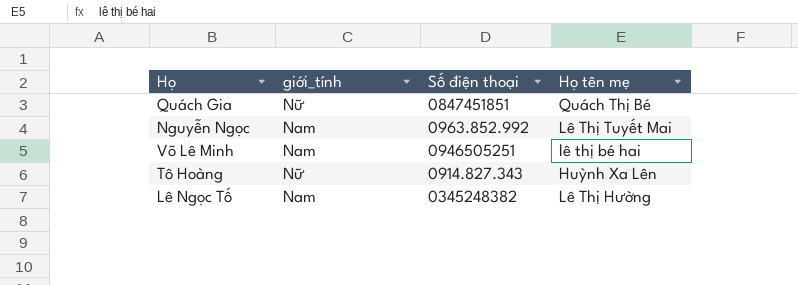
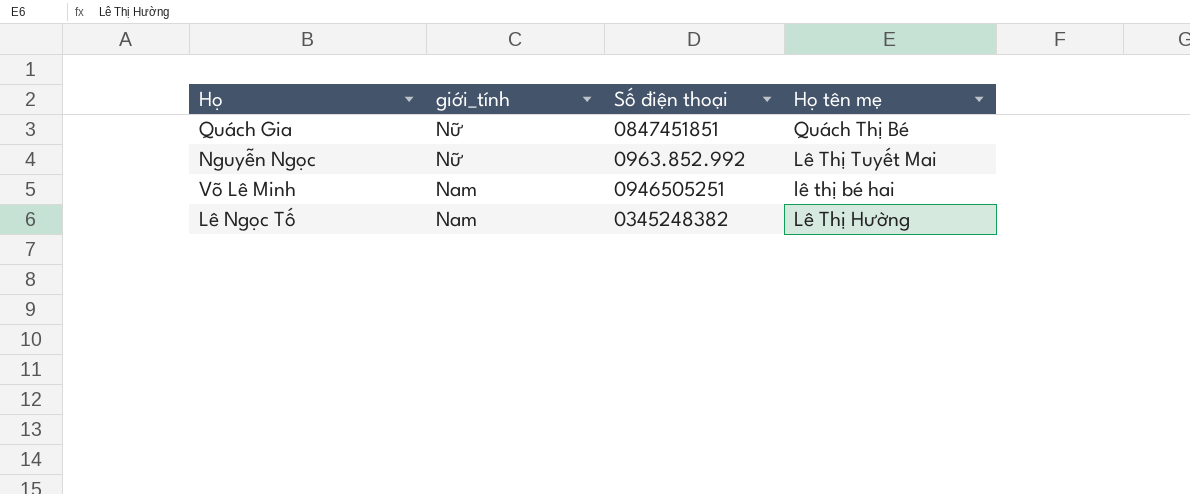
row Tô Hoàng: Nữ | 0914.827.343 | Huỳnh Xa Lên -> none
Nguyễn Ngọc | giới_tính: Nam -> Nữ

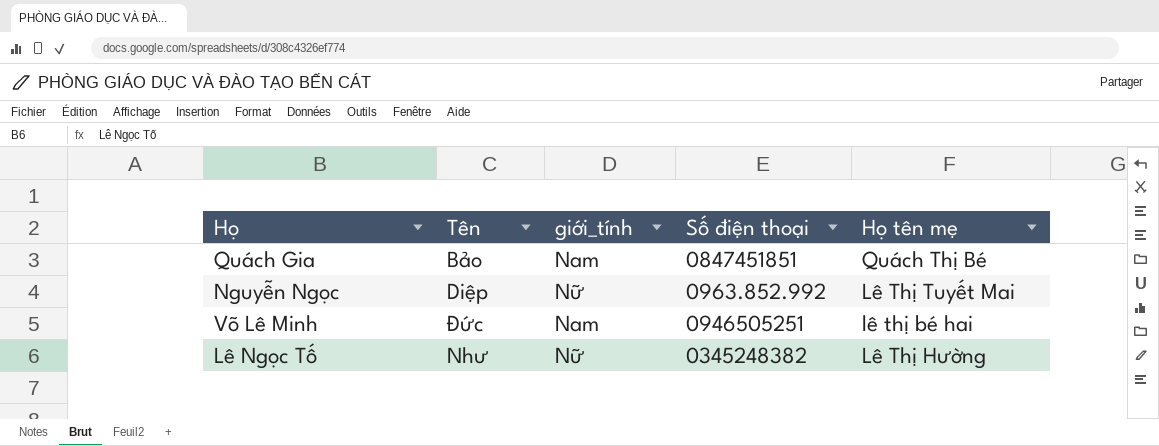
column Tên | position: none -> 2
Quách Gia | giới_tính: Nữ -> Nam
Lê Ngọc Tố | giới_tính: Nam -> Nữ

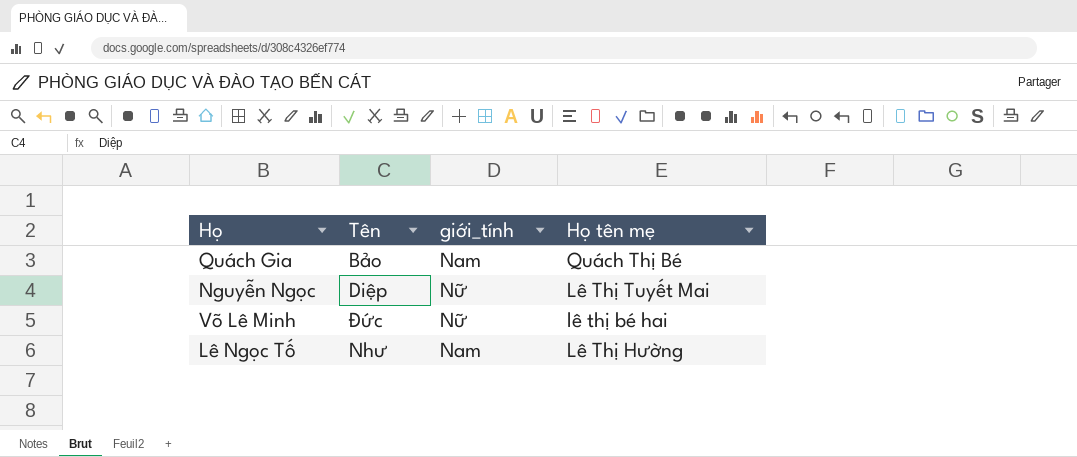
column Số điện thoại | position: 4 -> none
Võ Lê Minh | giới_tính: Nam -> Nữ
Lê Ngọc Tố | giới_tính: Nữ -> Nam

